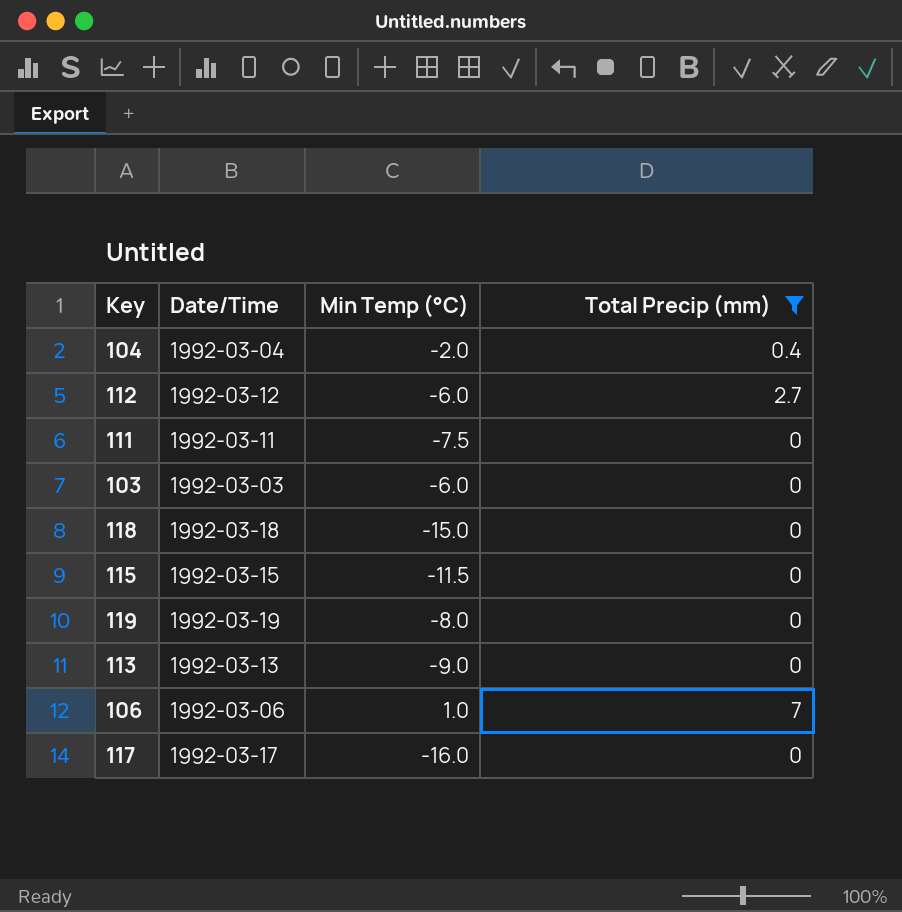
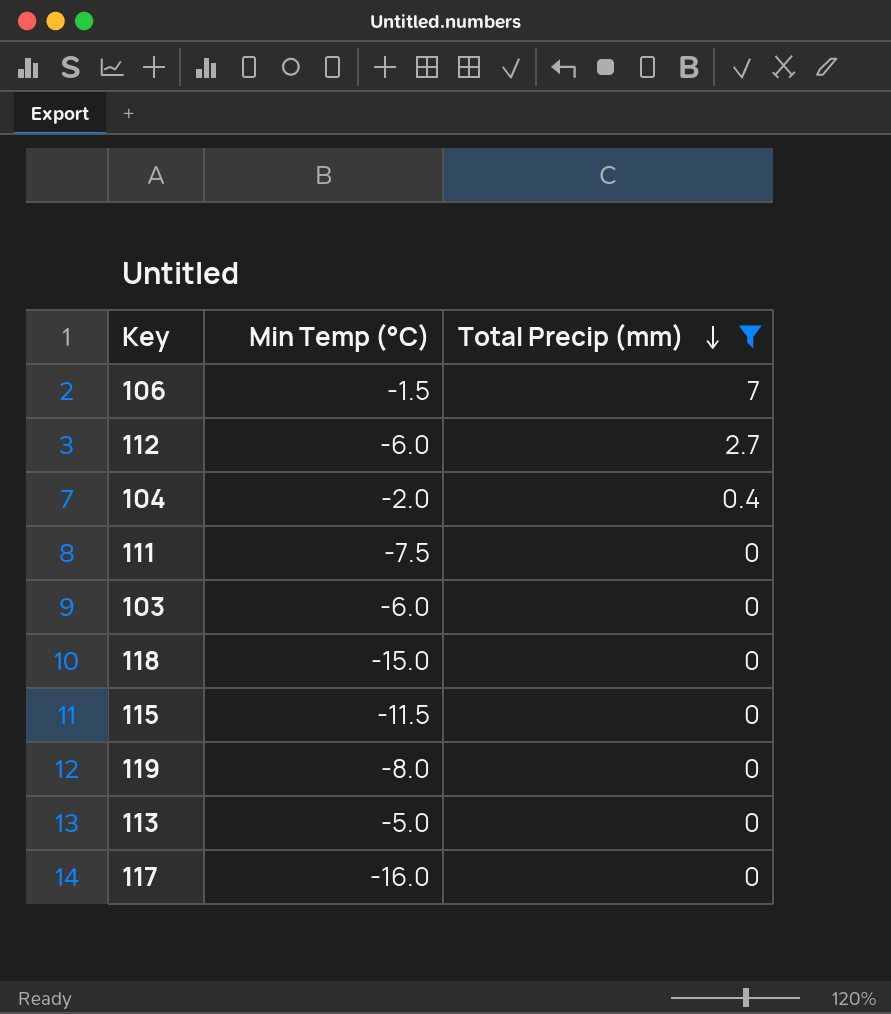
row order: none -> Total Precip (mm) descending
column Date/Time | position: 2 -> none
106 | Min Temp (°C): 1.0 -> -1.5
113 | Min Temp (°C): -9.0 -> -5.0

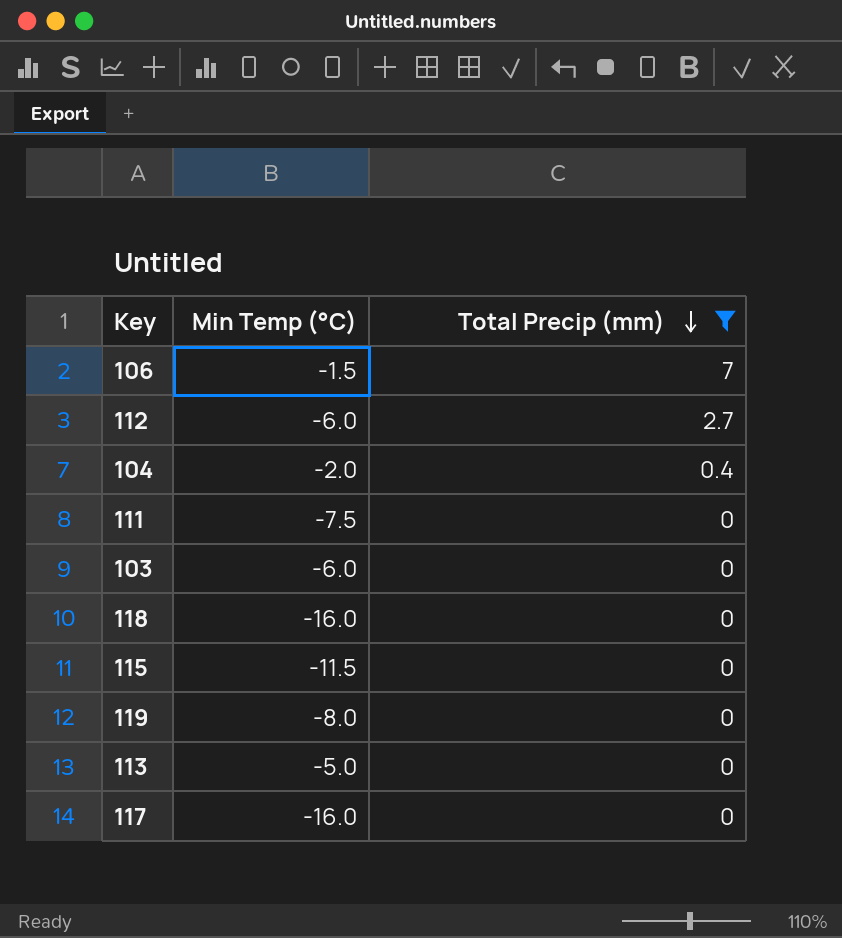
118 | Min Temp (°C): -15.0 -> -16.0

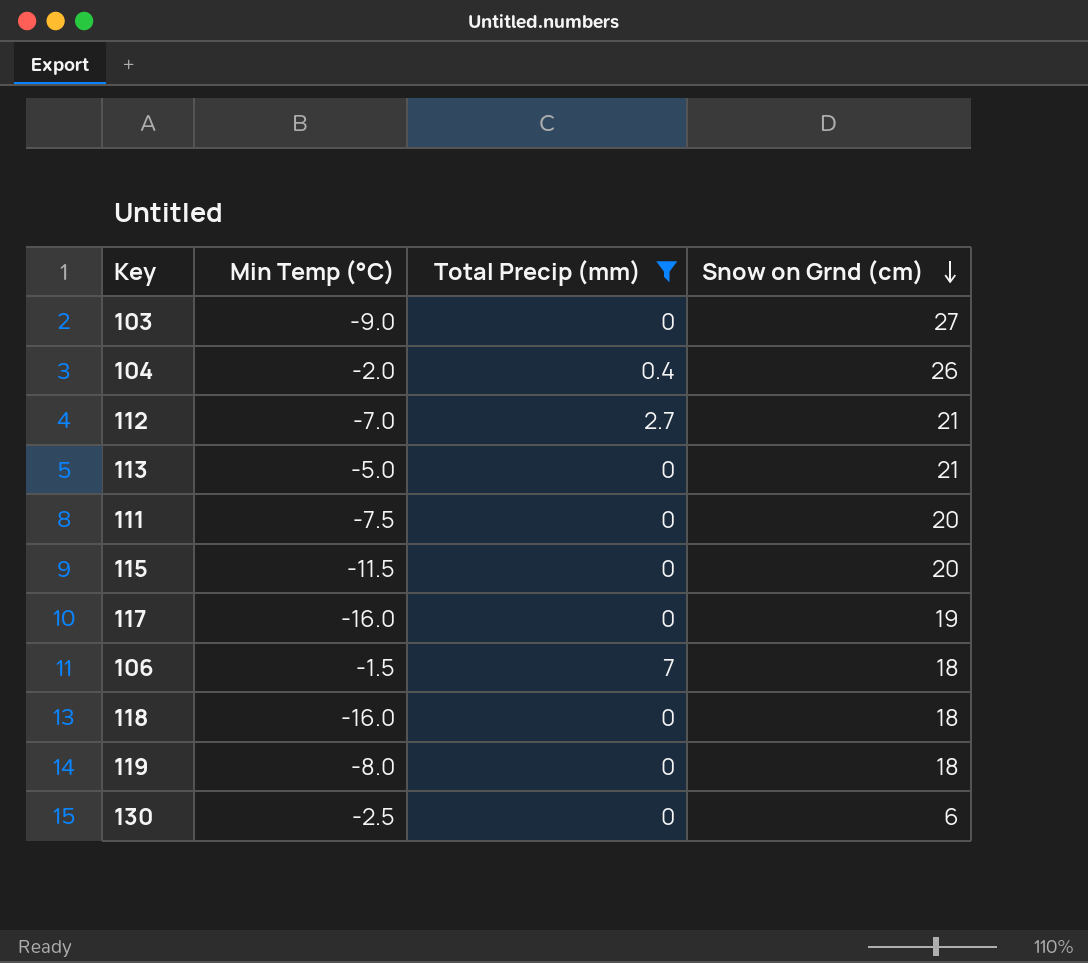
row order: Total Precip (mm) descending -> Snow on Grnd (cm) descending
column Snow on Grnd (cm) | position: none -> 4
103 | Min Temp (°C): -6.0 -> -9.0
112 | Min Temp (°C): -6.0 -> -7.0
row 130: none -> -2.5 | 0 | 6

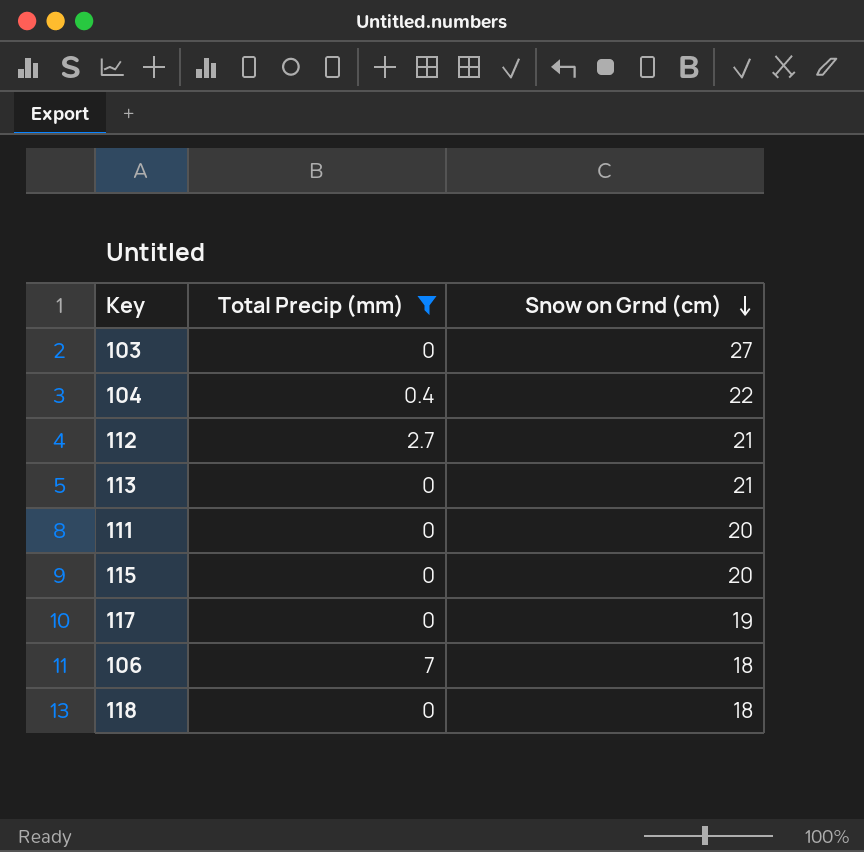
column Min Temp (°C) | position: 2 -> none
row 119: -8.0 | 0 | 18 -> none
row 130: -2.5 | 0 | 6 -> none
104 | Snow on Grnd (cm): 26 -> 22

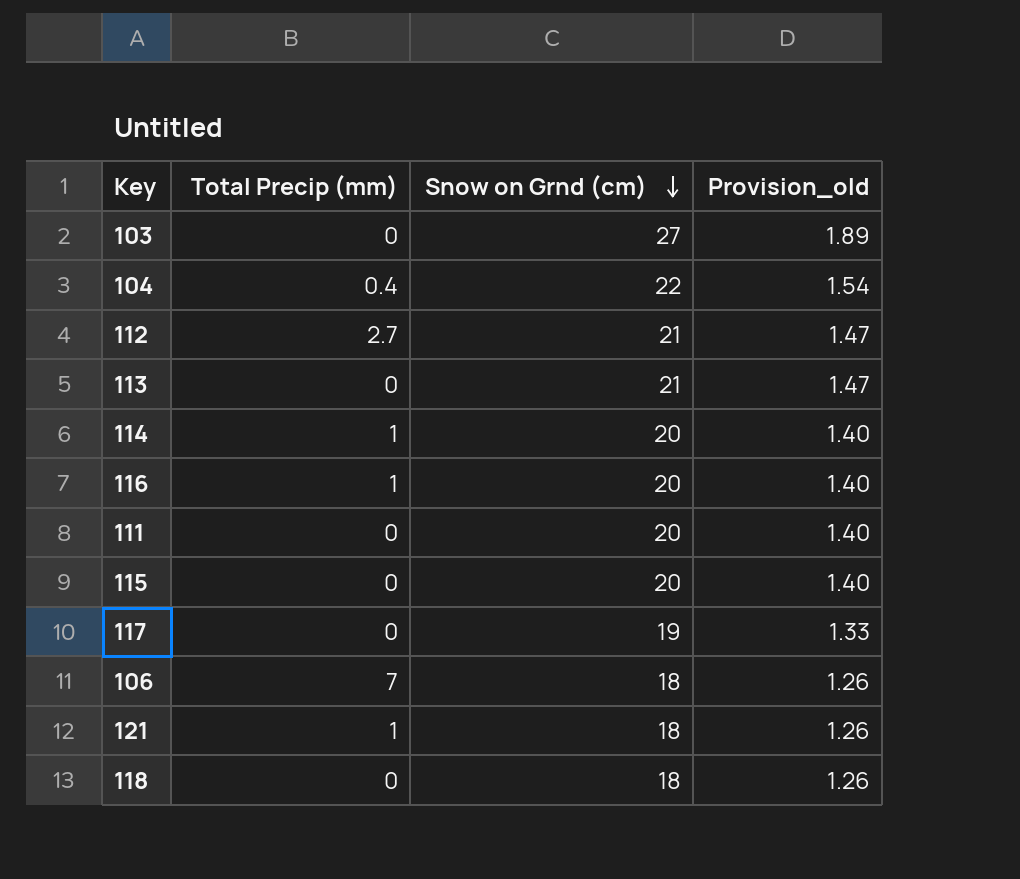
filter: Total Precip (mm) != 1 -> none
column Provision_old | formula: none -> [Snow on Grnd (cm)] * 0.07

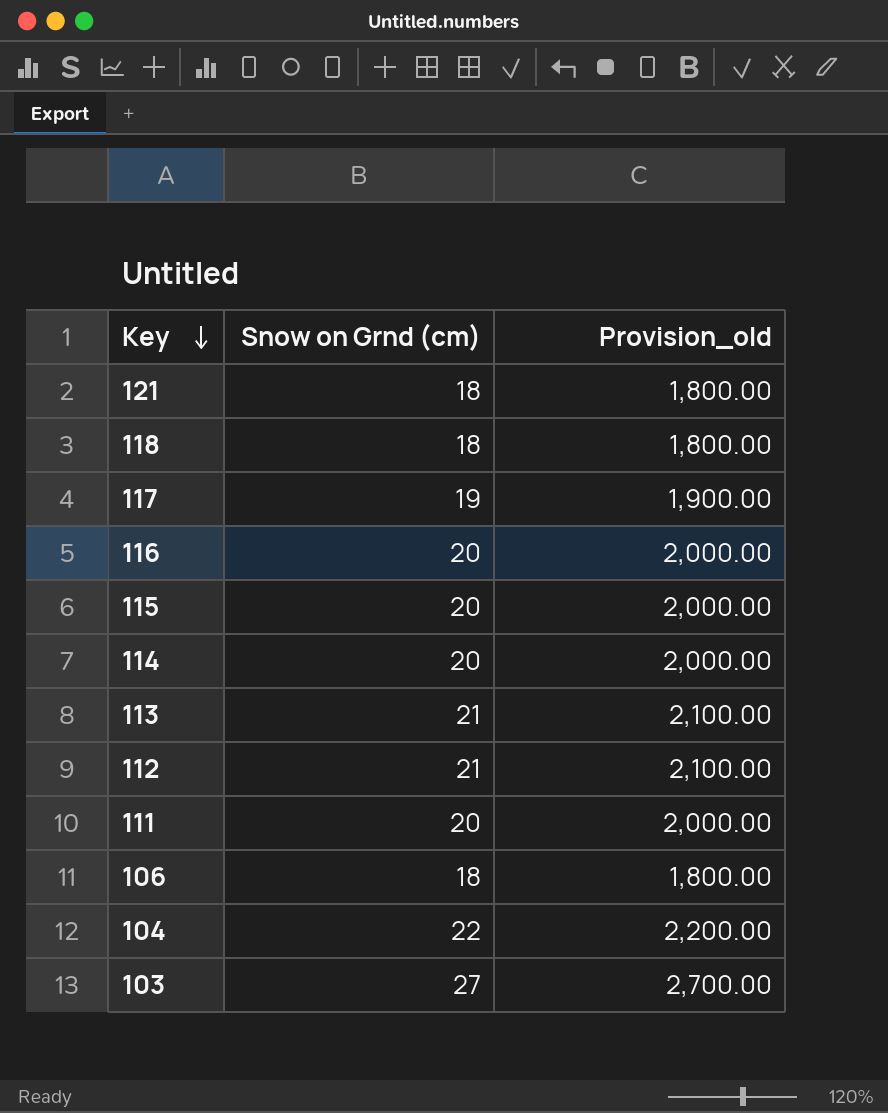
row order: Snow on Grnd (cm) descending -> Key descending
column Total Precip (mm) | position: 2 -> none
column Provision_old | formula: [Snow on Grnd (cm)] * 0.07 -> [Snow on Grnd (cm)] * 100

